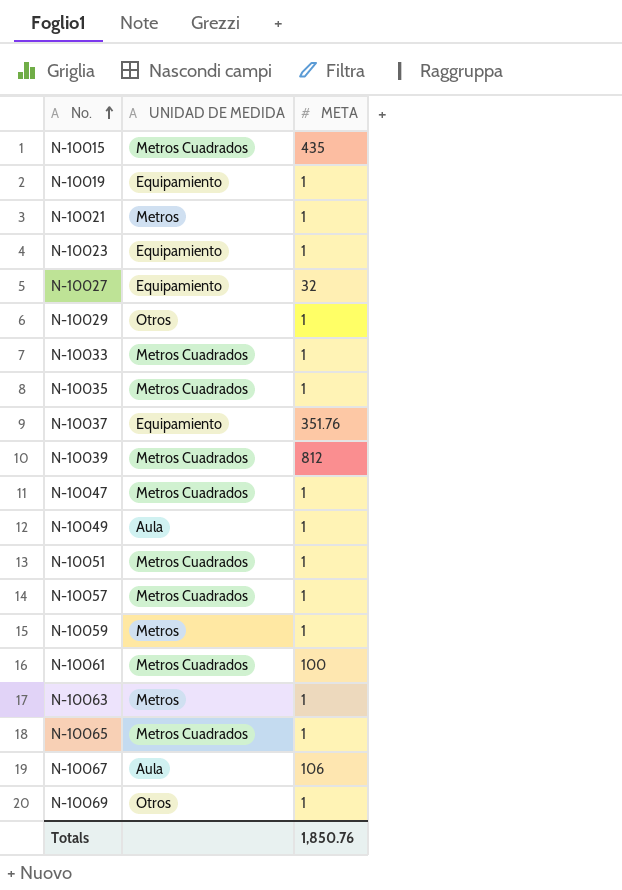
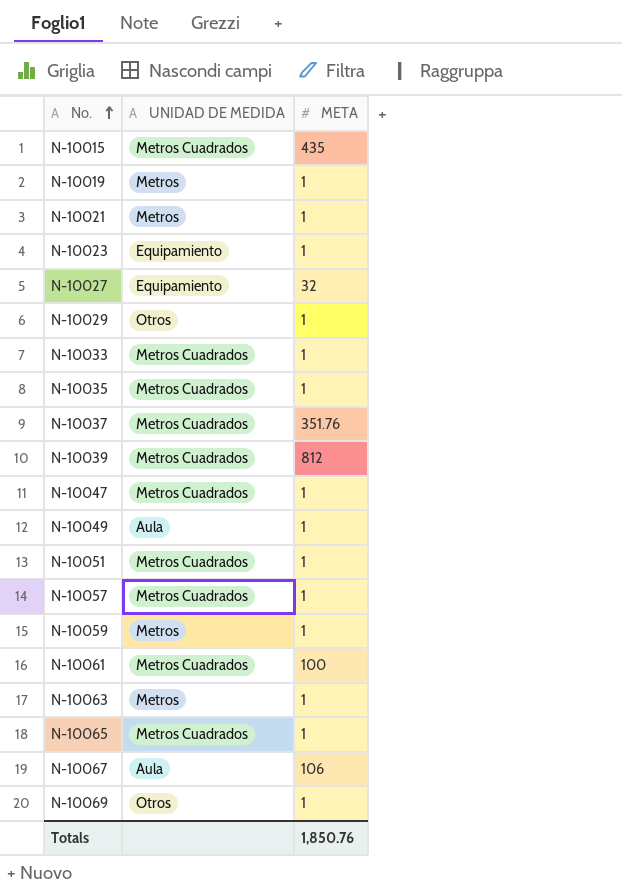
N-10019 | UNIDAD DE MEDIDA: Equipamiento -> Metros
N-10037 | UNIDAD DE MEDIDA: Equipamiento -> Metros Cuadrados

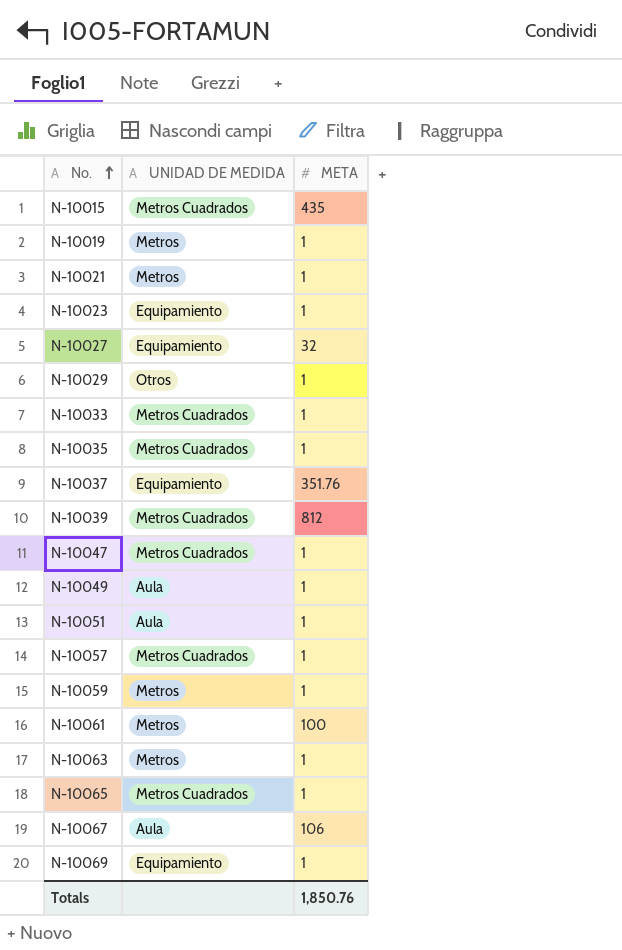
N-10037 | UNIDAD DE MEDIDA: Metros Cuadrados -> Equipamiento
N-10051 | UNIDAD DE MEDIDA: Metros Cuadrados -> Aula
N-10061 | UNIDAD DE MEDIDA: Metros Cuadrados -> Metros
N-10069 | UNIDAD DE MEDIDA: Otros -> Equipamiento

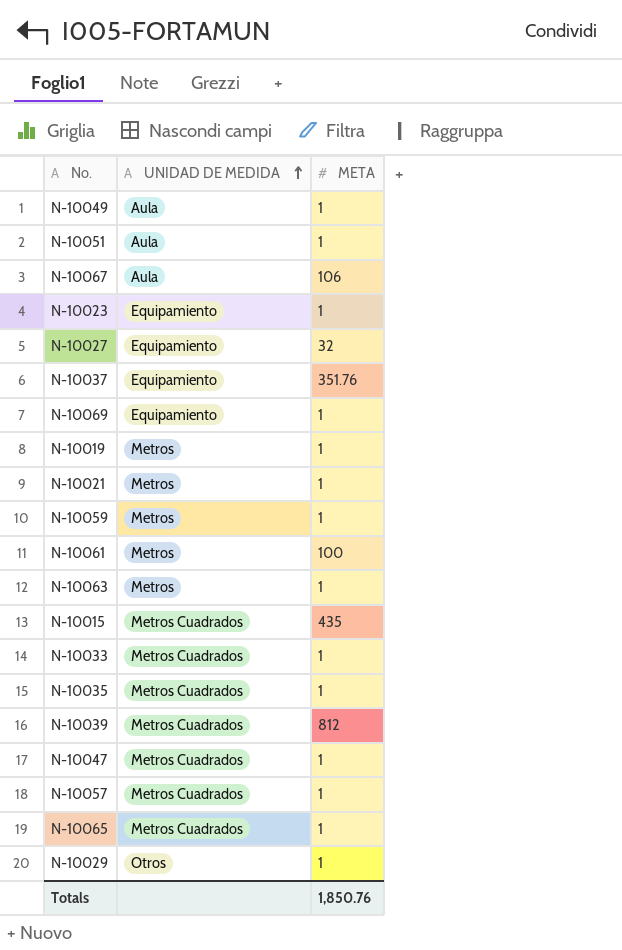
row order: No. ascending -> UNIDAD DE MEDIDA ascending

